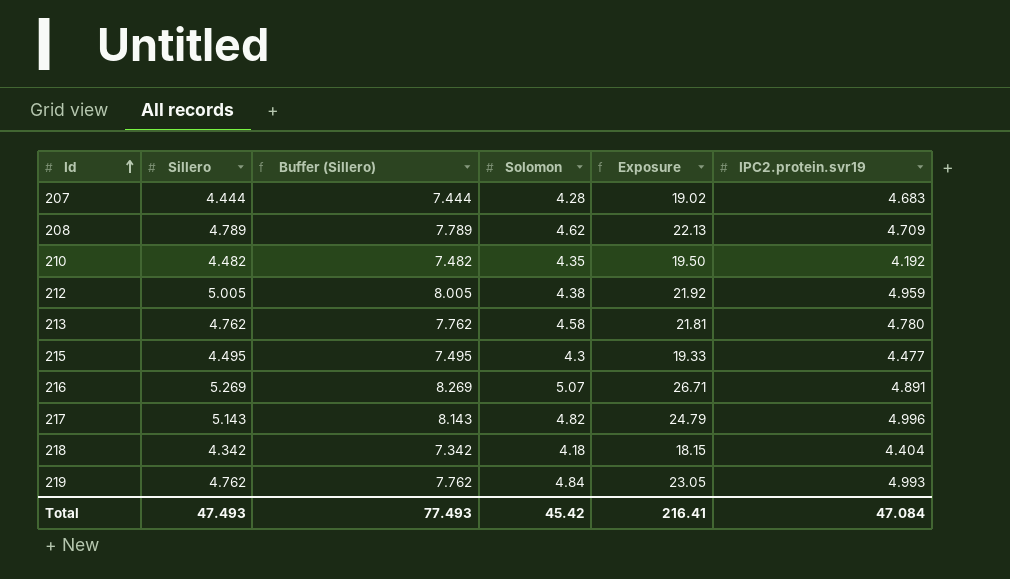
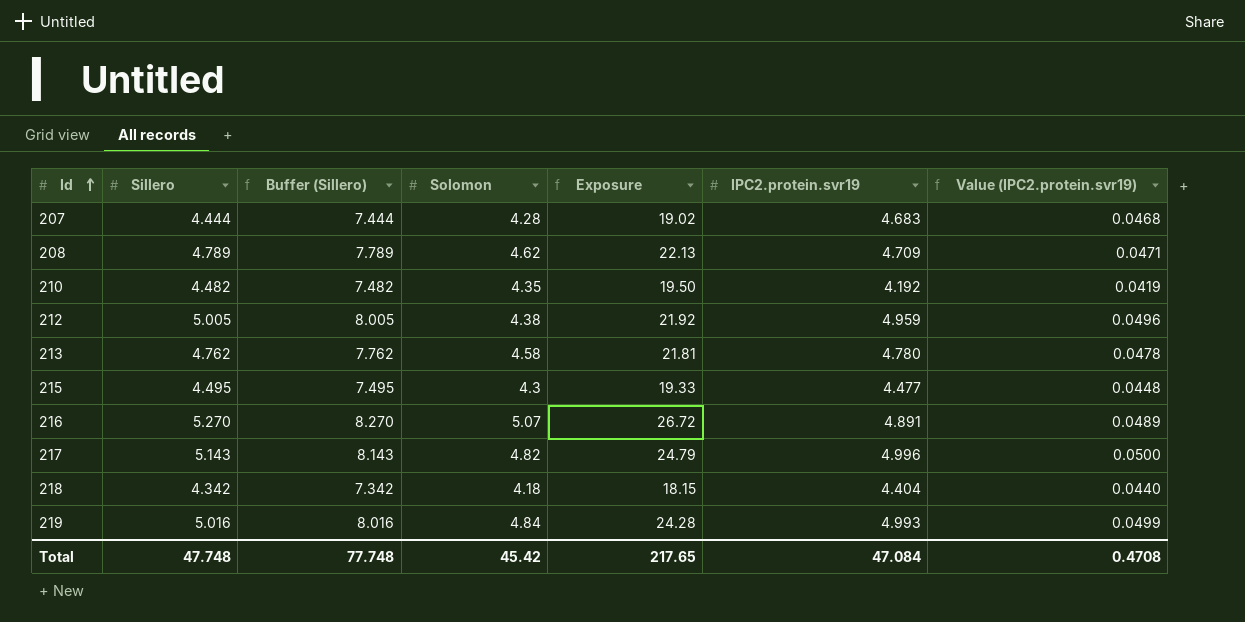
column Value (IPC2.protein.svr19) | formula: none -> [IPC2.protein.svr19] * 0.01
216 | Sillero: 5.269 -> 5.270
216 | Buffer (Sillero): 8.269 -> 8.270
216 | Exposure: 26.71 -> 26.72
219 | Sillero: 4.762 -> 5.016
219 | Buffer (Sillero): 7.762 -> 8.016
219 | Exposure: 23.05 -> 24.28
Total | Sillero: 47.493 -> 47.748
Total | Buffer (Sillero): 77.493 -> 77.748
Total | Exposure: 216.41 -> 217.65

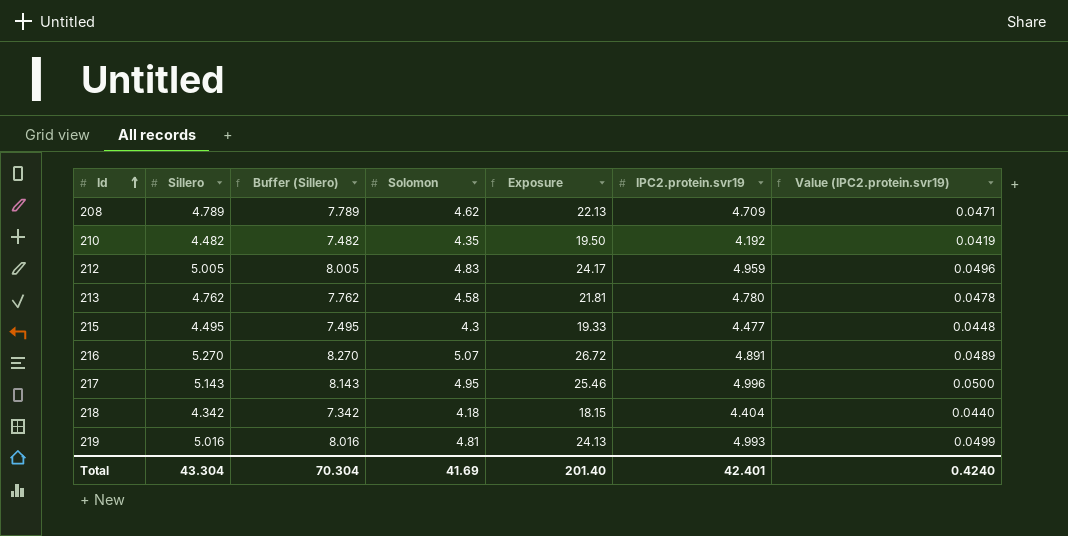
row 207: 4.444 | 7.444 | 4.28 | 19.02 | 4.683 | 0.0468 -> none
212 | Solomon: 4.38 -> 4.83
212 | Exposure: 21.92 -> 24.17
217 | Solomon: 4.82 -> 4.95
217 | Exposure: 24.79 -> 25.46
219 | Solomon: 4.84 -> 4.81
219 | Exposure: 24.28 -> 24.13
Total | Sillero: 47.748 -> 43.304
Total | Buffer (Sillero): 77.748 -> 70.304
Total | Solomon: 45.42 -> 41.69
Total | Exposure: 217.65 -> 201.40
Total | IPC2.protein.svr19: 47.084 -> 42.401
Total | Value (IPC2.protein.svr19): 0.4708 -> 0.4240

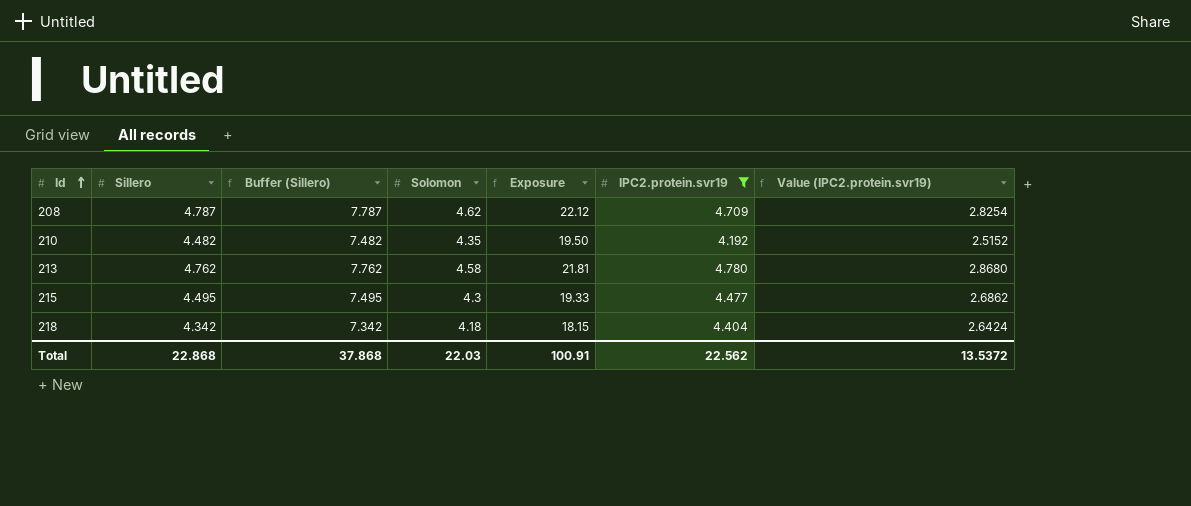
filter: none -> IPC2.protein.svr19 <= 4.780
column Value (IPC2.protein.svr19) | formula: [IPC2.protein.svr19] * 0.01 -> [IPC2.protein.svr19] * 0.6
208 | Sillero: 4.789 -> 4.787
208 | Buffer (Sillero): 7.789 -> 7.787
208 | Exposure: 22.13 -> 22.12
Total | Sillero: 43.304 -> 22.868
Total | Buffer (Sillero): 70.304 -> 37.868
Total | Solomon: 41.69 -> 22.03
Total | Exposure: 201.40 -> 100.91
Total | IPC2.protein.svr19: 42.401 -> 22.562
Total | Value (IPC2.protein.svr19): 0.4240 -> 13.5372

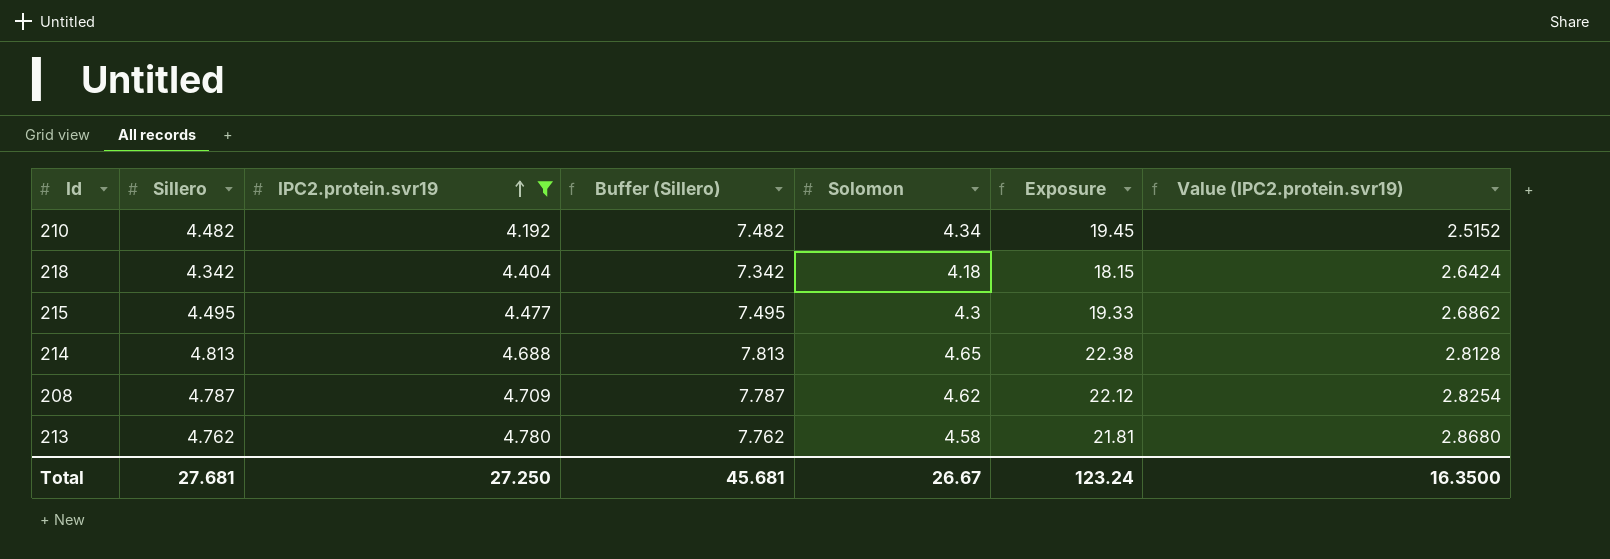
row order: Id ascending -> IPC2.protein.svr19 ascending
column IPC2.protein.svr19 | position: 6 -> 3
210 | Solomon: 4.35 -> 4.34
210 | Exposure: 19.50 -> 19.45
row 214: none -> 4.813 | 4.688 | 7.813 | 4.65 | 22.38 | 2.8128
Total | Sillero: 22.868 -> 27.681
Total | IPC2.protein.svr19: 22.562 -> 27.250
Total | Buffer (Sillero): 37.868 -> 45.681
Total | Solomon: 22.03 -> 26.67
Total | Exposure: 100.91 -> 123.24
Total | Value (IPC2.protein.svr19): 13.5372 -> 16.3500

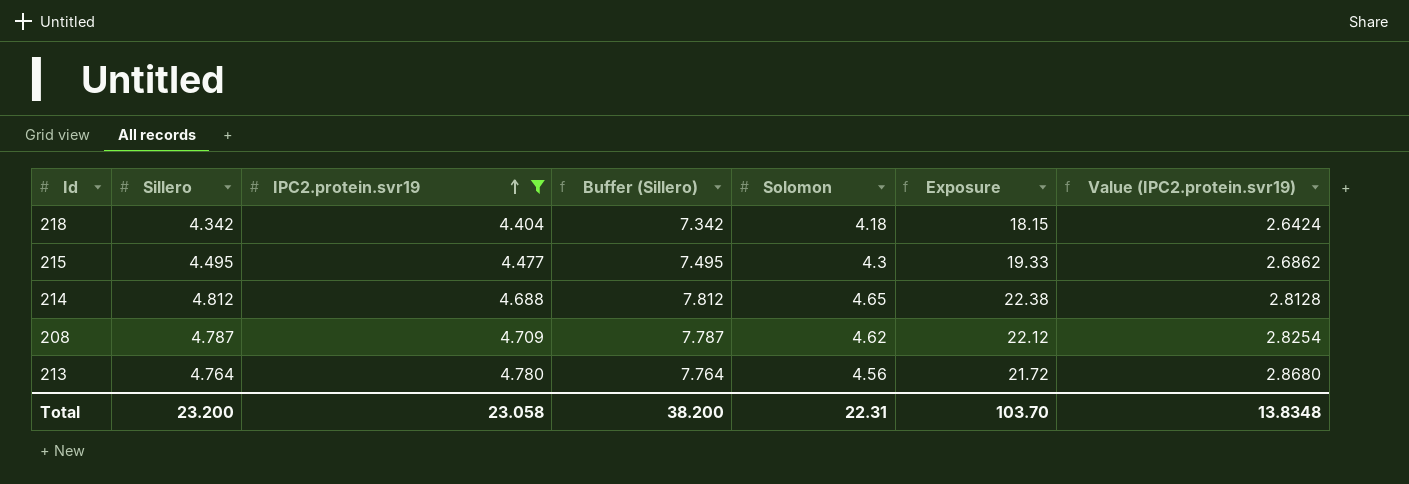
row 210: 4.482 | 4.192 | 7.482 | 4.34 | 19.45 | 2.5152 -> none
214 | Sillero: 4.813 -> 4.812
214 | Buffer (Sillero): 7.813 -> 7.812
213 | Sillero: 4.762 -> 4.764
213 | Buffer (Sillero): 7.762 -> 7.764
213 | Solomon: 4.58 -> 4.56
213 | Exposure: 21.81 -> 21.72
Total | Sillero: 27.681 -> 23.200
Total | IPC2.protein.svr19: 27.250 -> 23.058
Total | Buffer (Sillero): 45.681 -> 38.200
Total | Solomon: 26.67 -> 22.31
Total | Exposure: 123.24 -> 103.70
Total | Value (IPC2.protein.svr19): 16.3500 -> 13.8348

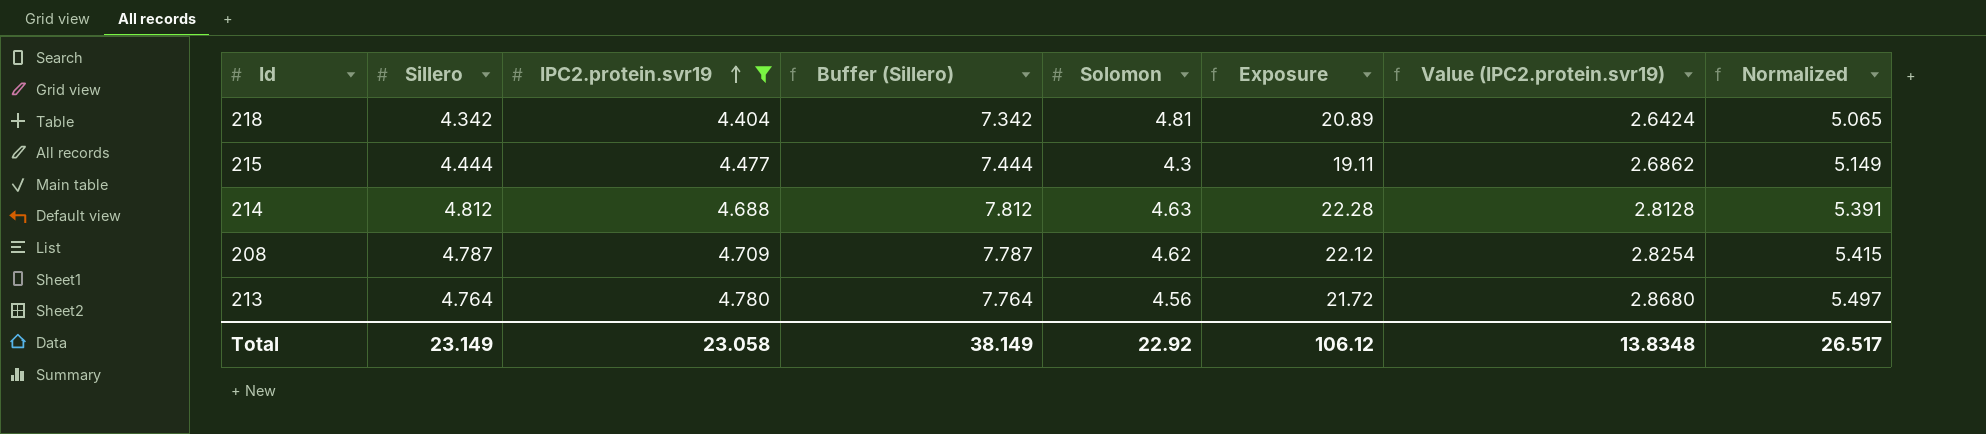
column Normalized | formula: none -> [IPC2.protein.svr19] * 1.15
218 | Solomon: 4.18 -> 4.81
218 | Exposure: 18.15 -> 20.89
215 | Sillero: 4.495 -> 4.444
215 | Buffer (Sillero): 7.495 -> 7.444
215 | Exposure: 19.33 -> 19.11
214 | Solomon: 4.65 -> 4.63
214 | Exposure: 22.38 -> 22.28
Total | Sillero: 23.200 -> 23.149
Total | Buffer (Sillero): 38.200 -> 38.149
Total | Solomon: 22.31 -> 22.92
Total | Exposure: 103.70 -> 106.12

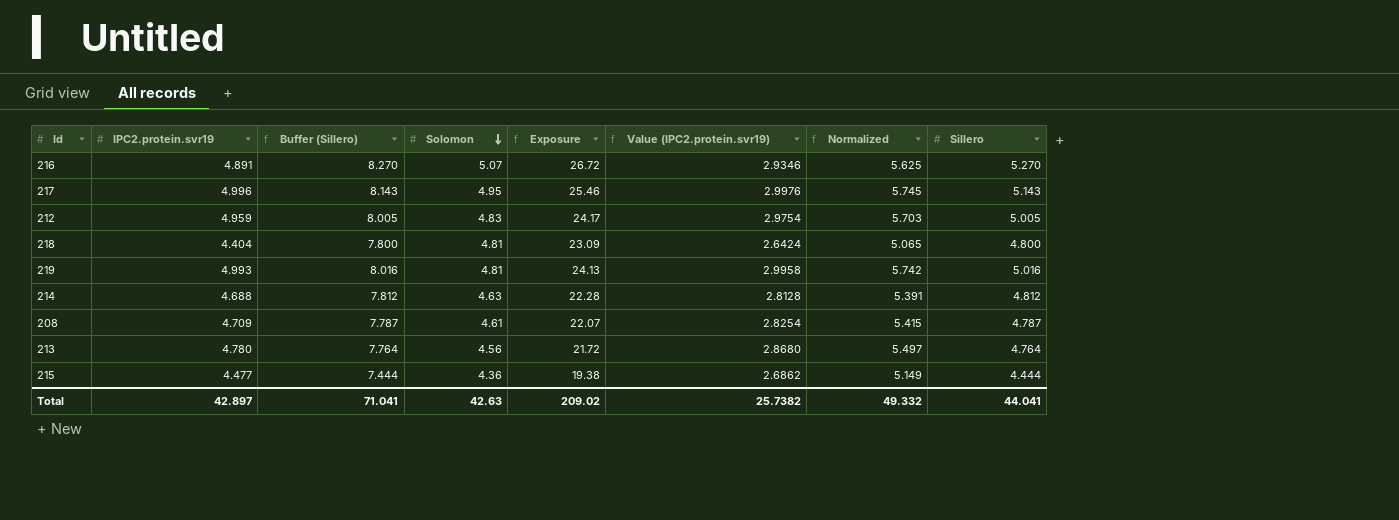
filter: IPC2.protein.svr19 <= 4.780 -> none
row order: IPC2.protein.svr19 ascending -> Solomon descending
column Sillero | position: 2 -> 8
218 | Buffer (Sillero): 7.342 -> 7.800
218 | Exposure: 20.89 -> 23.09
218 | Sillero: 4.342 -> 4.800
208 | Solomon: 4.62 -> 4.61
208 | Exposure: 22.12 -> 22.07
215 | Solomon: 4.3 -> 4.36
215 | Exposure: 19.11 -> 19.38
Total | IPC2.protein.svr19: 23.058 -> 42.897
Total | Buffer (Sillero): 38.149 -> 71.041
Total | Solomon: 22.92 -> 42.63
Total | Exposure: 106.12 -> 209.02
Total | Value (IPC2.protein.svr19): 13.8348 -> 25.7382
Total | Normalized: 26.517 -> 49.332
Total | Sillero: 23.149 -> 44.041

